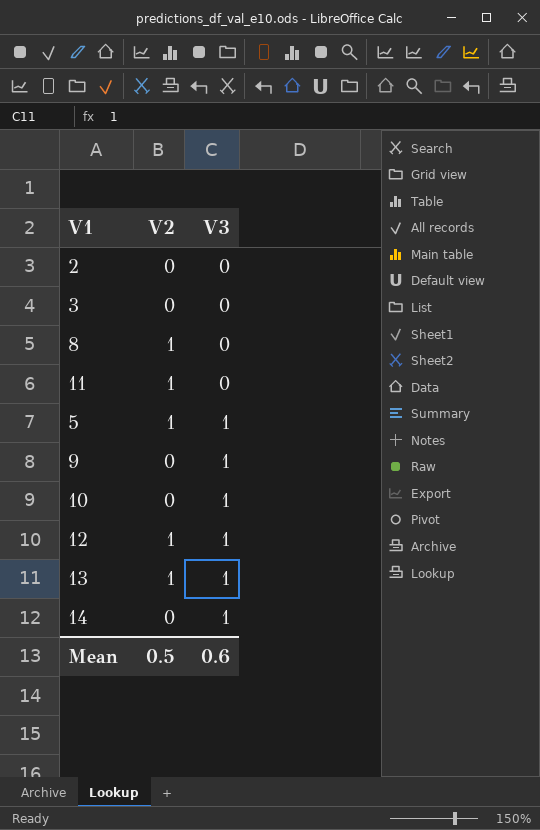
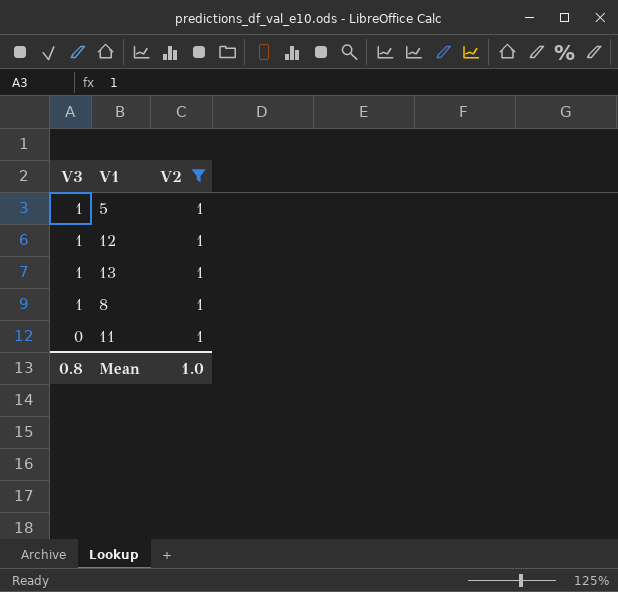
filter: none -> V2 = 1
row order: V3 ascending -> V3 descending
column V3 | position: 3 -> 1
8 | V3: 0 -> 1
Mean | V3: 0.6 -> 0.8
Mean | V2: 0.5 -> 1.0

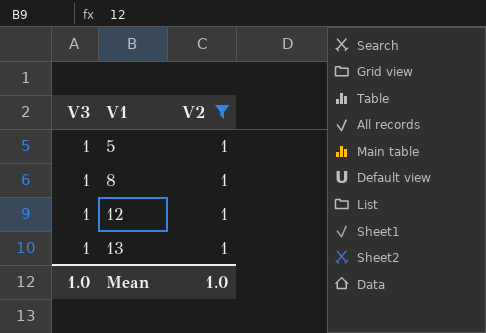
row order: V3 descending -> V1 ascending
row 11: 0 | 1 -> none
Mean | V3: 0.8 -> 1.0

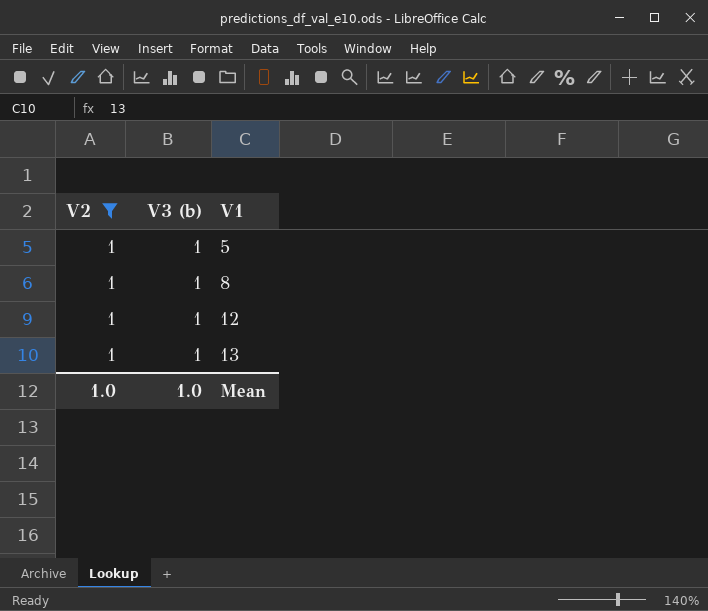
column V2 | position: 3 -> 1
column name: V3 -> V3 (b)

